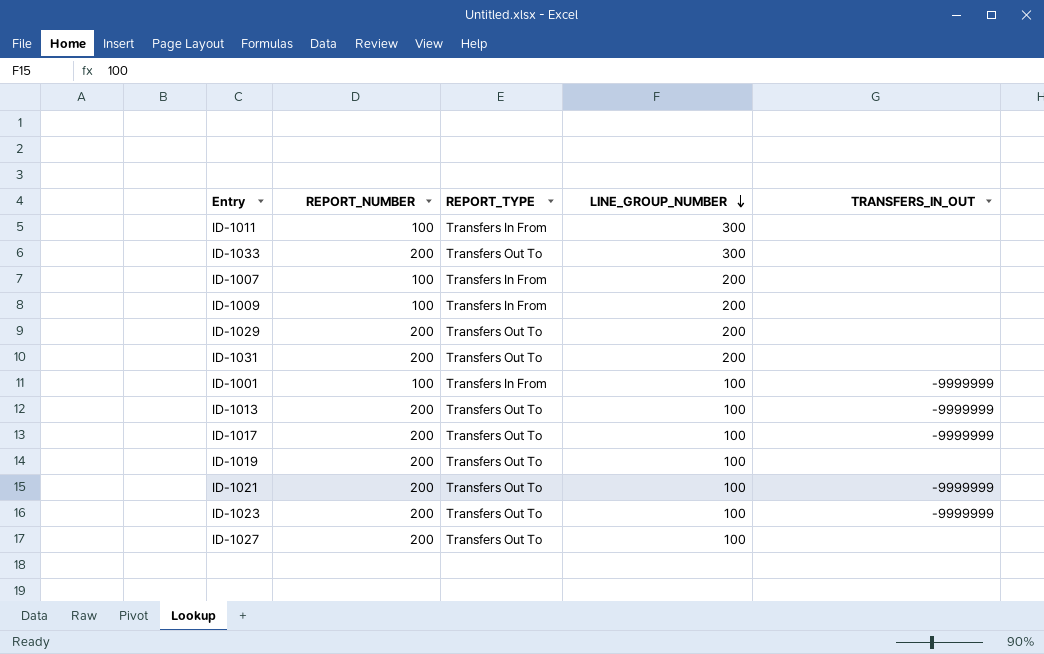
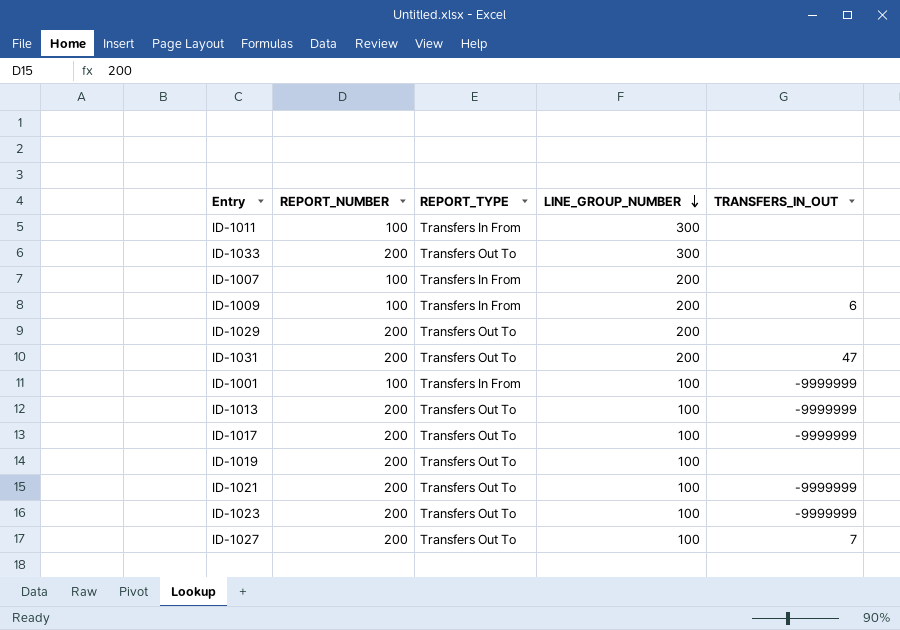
ID-1009 | TRANSFERS_IN_OUT: none -> 6
ID-1031 | TRANSFERS_IN_OUT: none -> 47
ID-1027 | TRANSFERS_IN_OUT: none -> 7

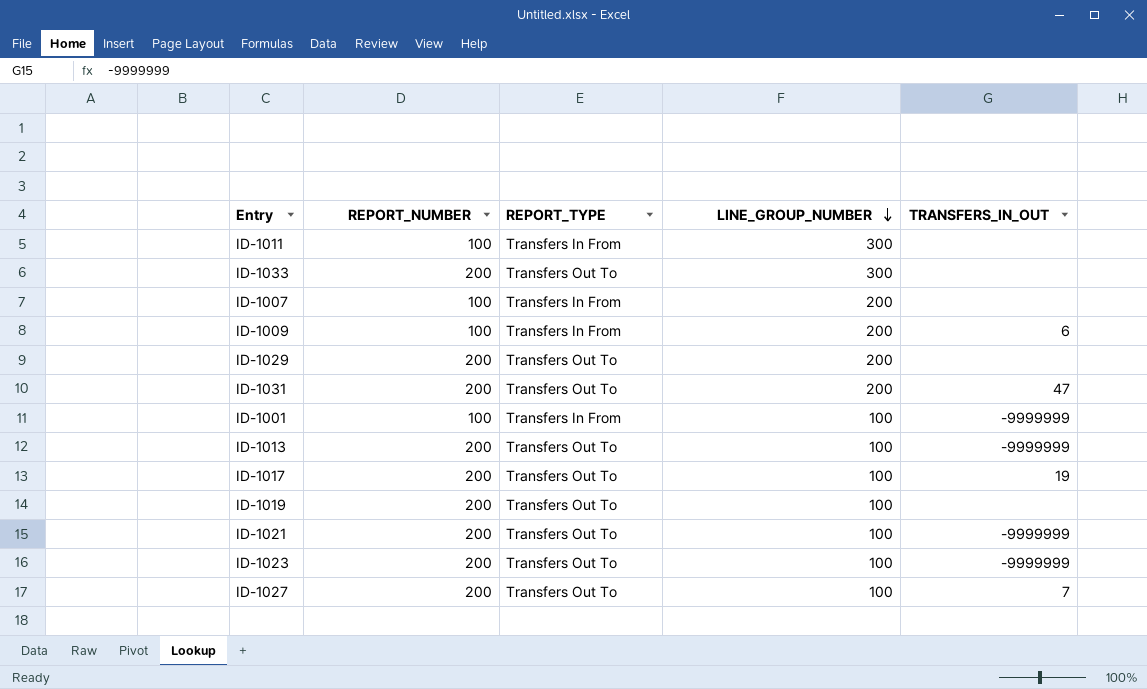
ID-1017 | TRANSFERS_IN_OUT: -9999999 -> 19

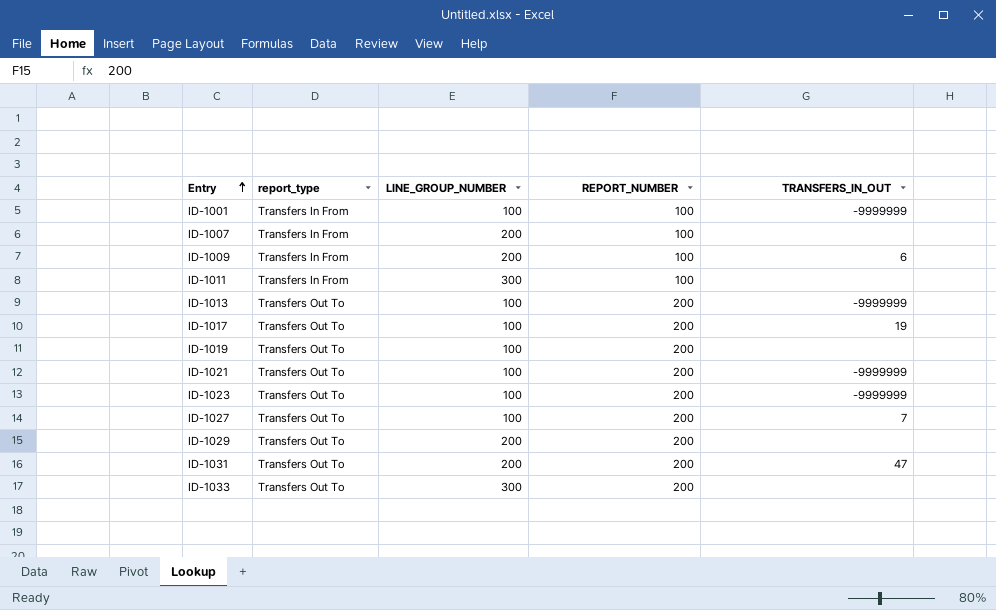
row order: LINE_GROUP_NUMBER descending -> Entry ascending
column name: REPORT_TYPE -> report_type
column REPORT_NUMBER | position: 2 -> 4

